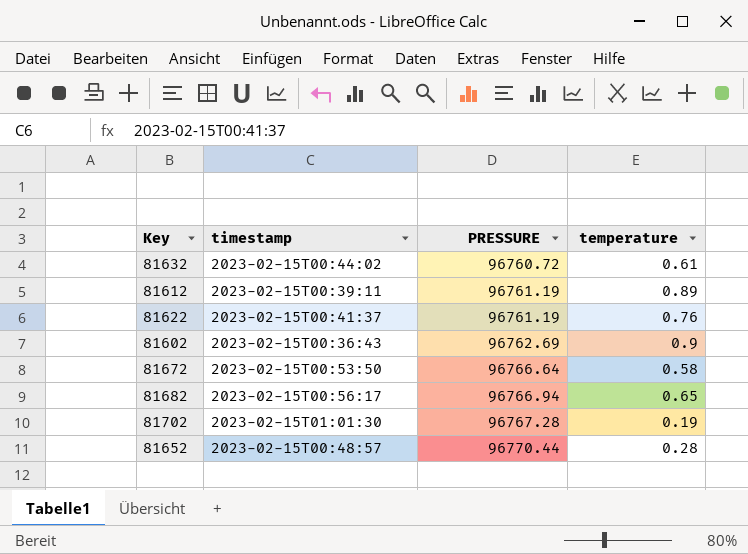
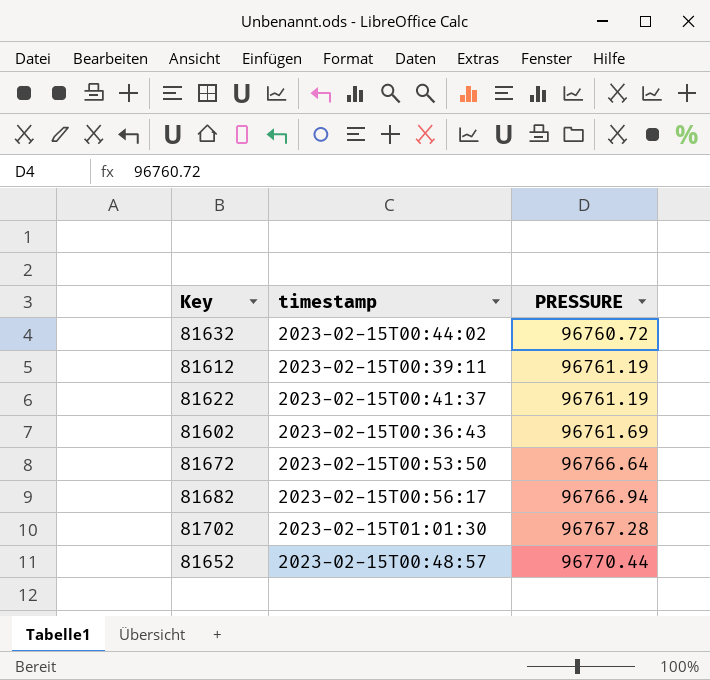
column temperature | position: 4 -> none
81602 | PRESSURE: 96762.69 -> 96761.69

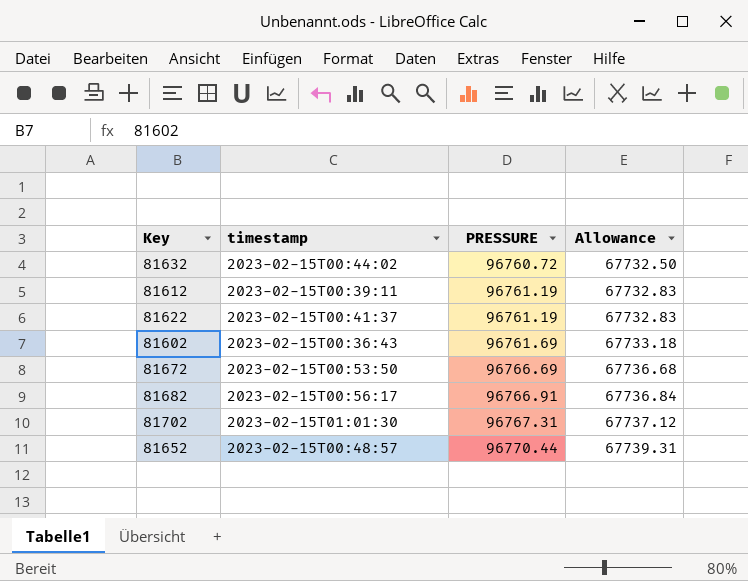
column Allowance | formula: none -> [PRESSURE] * 0.7
81672 | PRESSURE: 96766.64 -> 96766.69
81682 | PRESSURE: 96766.94 -> 96766.91
81702 | PRESSURE: 96767.28 -> 96767.31

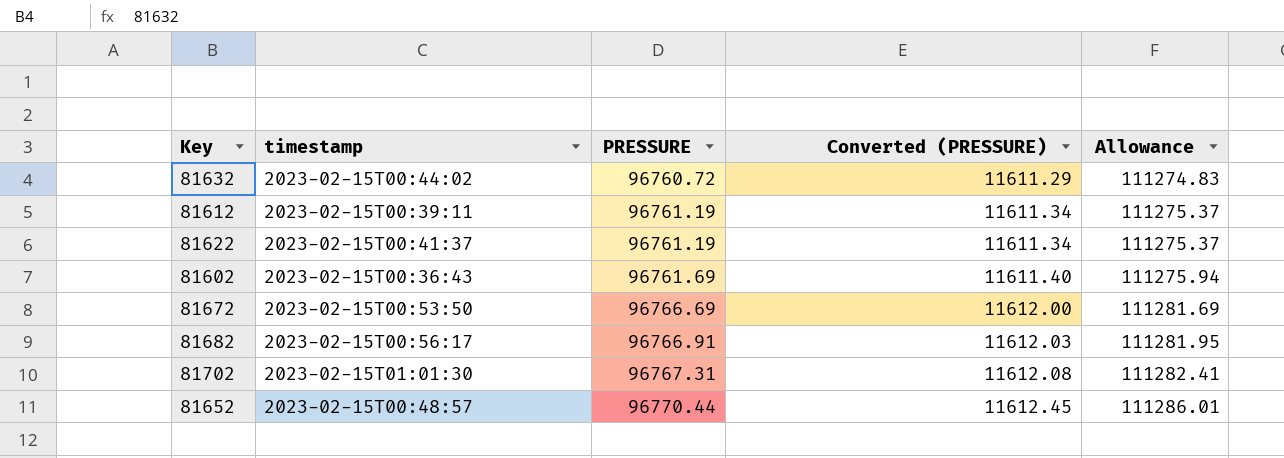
column Converted (PRESSURE) | formula: none -> [PRESSURE] * 0.12
column Allowance | formula: [PRESSURE] * 0.7 -> [PRESSURE] * 1.15

